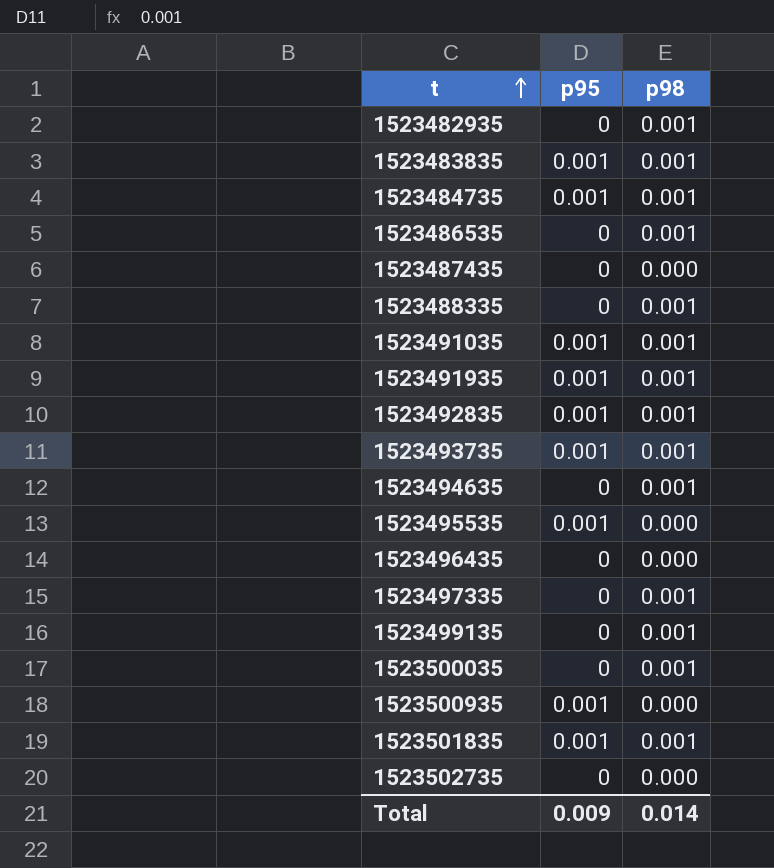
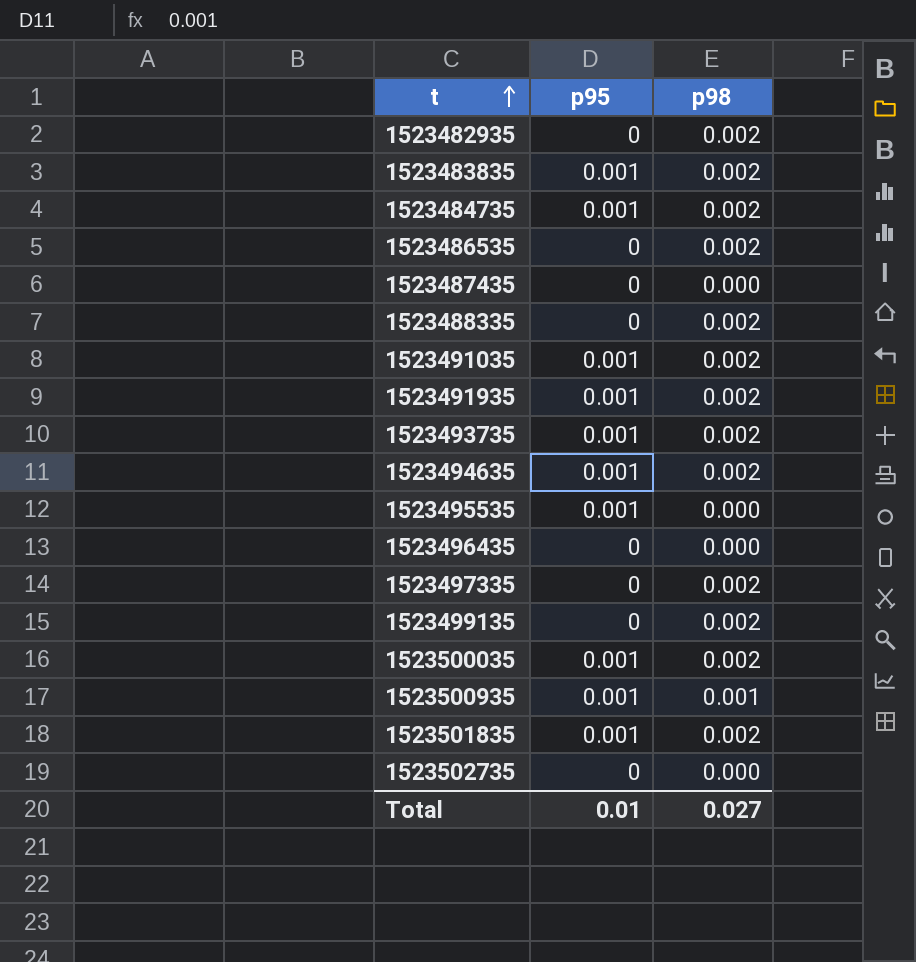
row 1523492835: 0.001 | 0.001 -> none
1523482935 | p98: 0.001 -> 0.002
1523483835 | p98: 0.001 -> 0.002
1523484735 | p98: 0.001 -> 0.002
1523486535 | p98: 0.001 -> 0.002
1523488335 | p98: 0.001 -> 0.002
1523491035 | p98: 0.001 -> 0.002
1523491935 | p98: 0.001 -> 0.002
1523493735 | p98: 0.001 -> 0.002
1523494635 | p95: 0 -> 0.001
1523494635 | p98: 0.001 -> 0.002
1523497335 | p98: 0.001 -> 0.002
1523499135 | p98: 0.001 -> 0.002
1523500035 | p95: 0 -> 0.001
1523500035 | p98: 0.001 -> 0.002
1523500935 | p98: 0.000 -> 0.001
1523501835 | p98: 0.001 -> 0.002
Total | p95: 0.009 -> 0.01
Total | p98: 0.014 -> 0.027

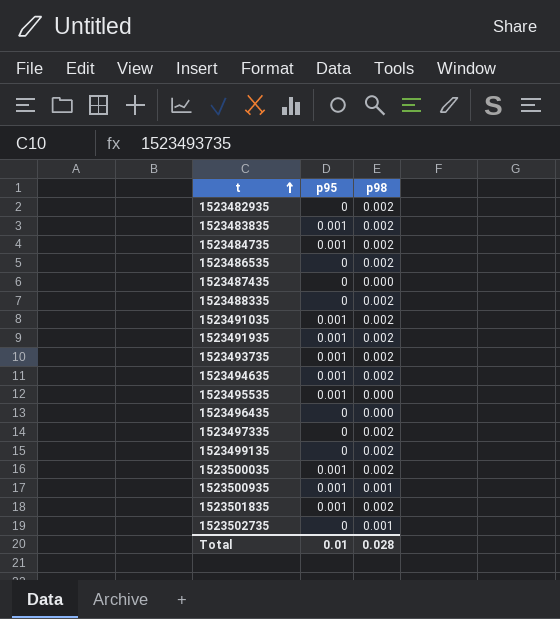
1523502735 | p98: 0.000 -> 0.001
Total | p98: 0.027 -> 0.028

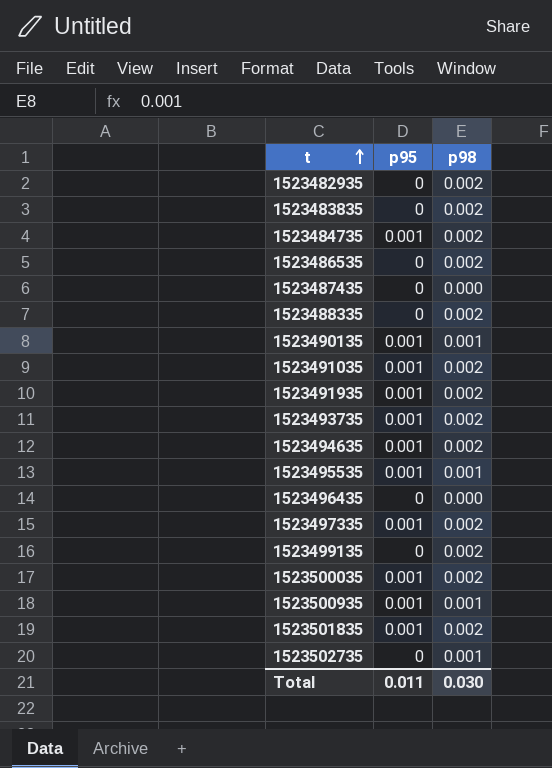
1523483835 | p95: 0.001 -> 0
row 1523490135: none -> 0.001 | 0.001
1523495535 | p98: 0.000 -> 0.001
1523497335 | p95: 0 -> 0.001
Total | p95: 0.01 -> 0.011
Total | p98: 0.028 -> 0.030

